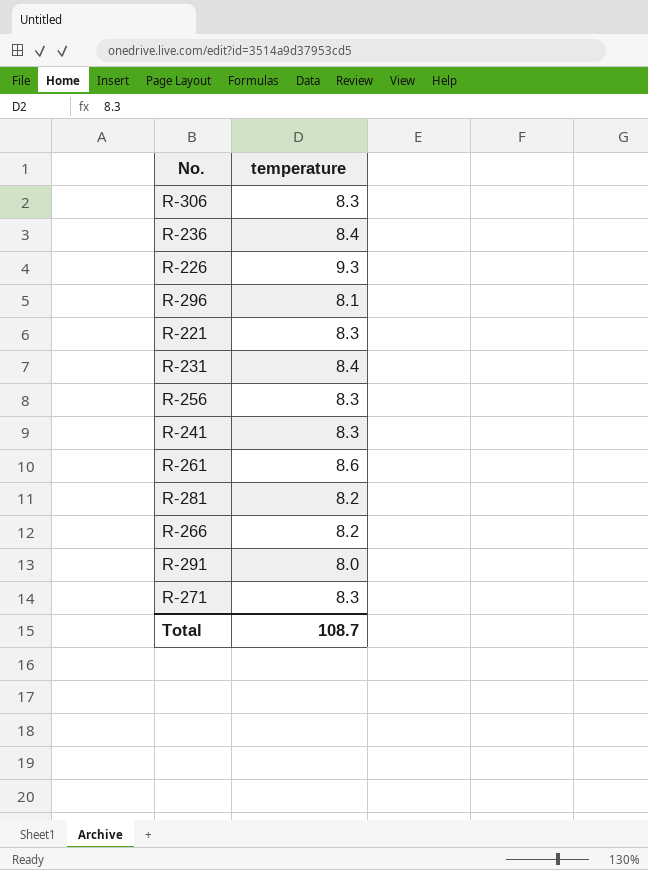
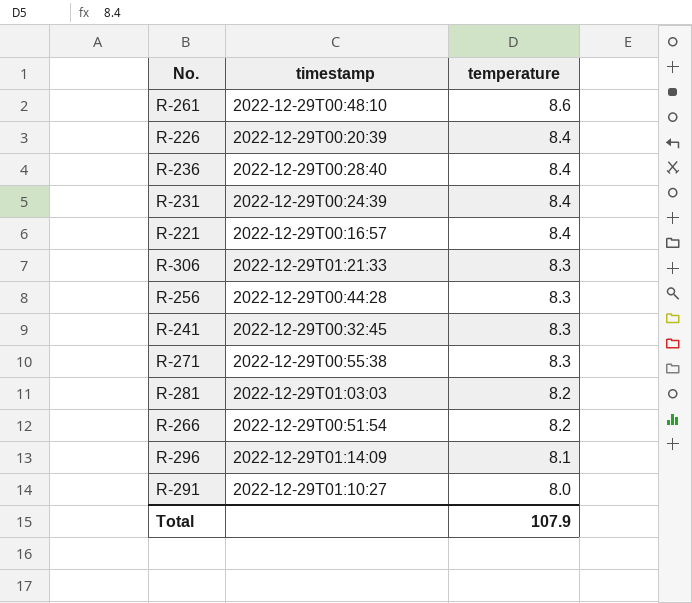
row order: none -> temperature descending
column timestamp | position: none -> 2
R-226 | temperature: 9.3 -> 8.4
R-221 | temperature: 8.3 -> 8.4
Total | temperature: 108.7 -> 107.9

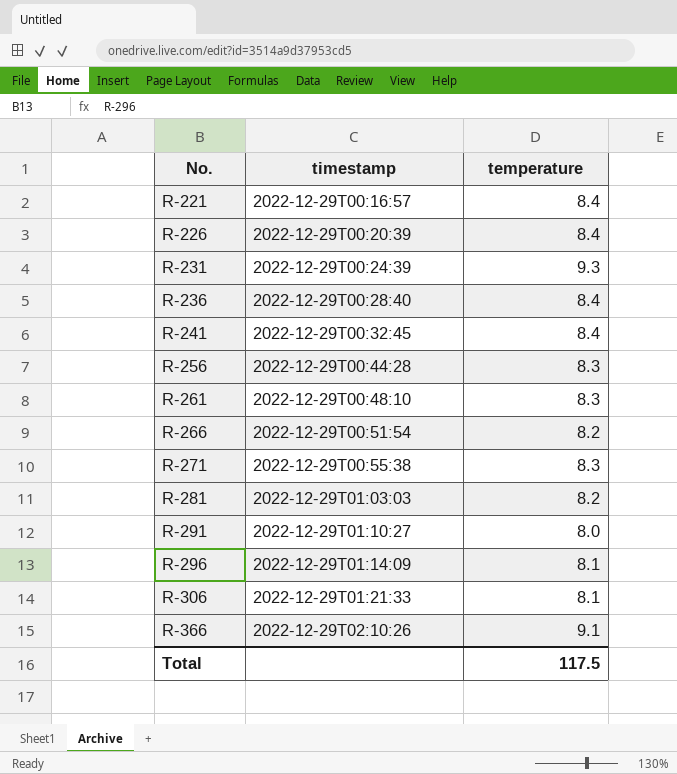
row order: temperature descending -> No. ascending
R-231 | temperature: 8.4 -> 9.3
R-241 | temperature: 8.3 -> 8.4
R-261 | temperature: 8.6 -> 8.3
R-306 | temperature: 8.3 -> 8.1
row R-366: none -> 2022-12-29T02:10:26 | 9.1
Total | temperature: 107.9 -> 117.5

